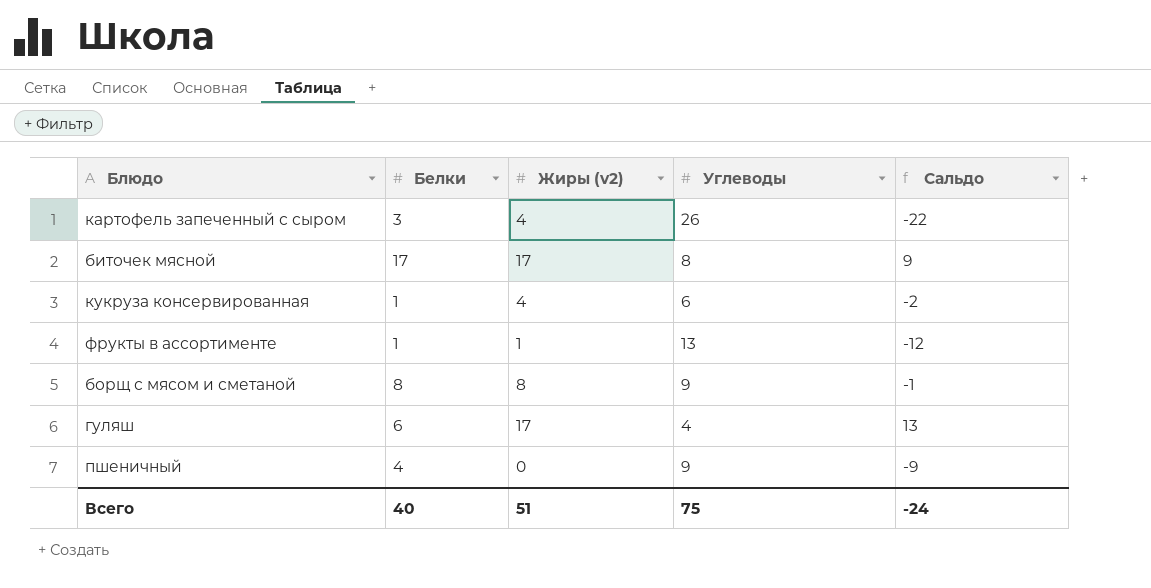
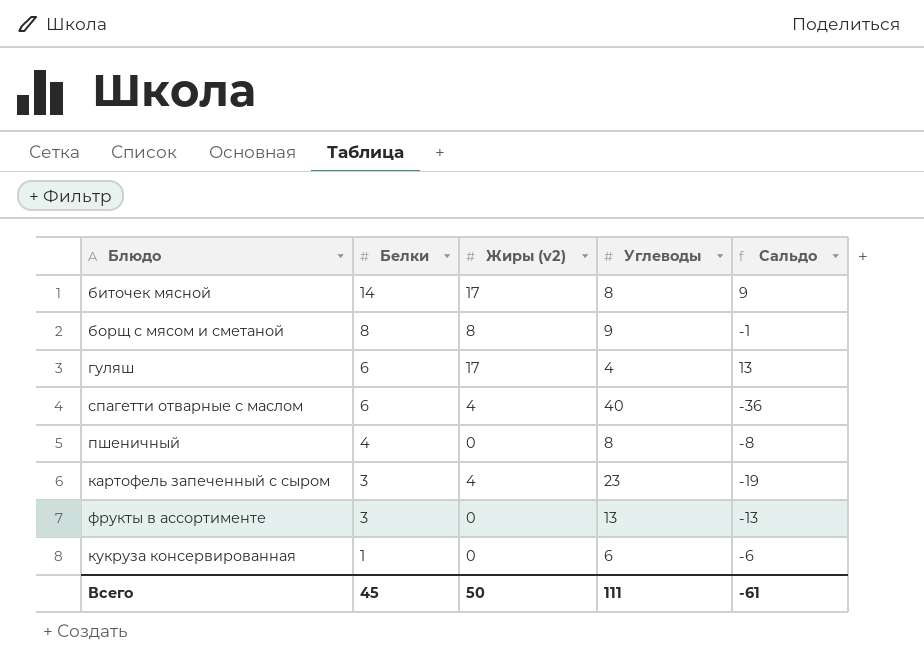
row order: none -> Белки descending
биточек мясной | Белки: 17 -> 14
row спагетти отварные с маслом: none -> 6 | 4 | 40 | -36
пшеничный | Углеводы: 9 -> 8
пшеничный | Сальдо: -9 -> -8
картофель запеченный с сыром | Углеводы: 26 -> 23
картофель запеченный с сыром | Сальдо: -22 -> -19
фрукты в ассортименте | Белки: 1 -> 3
фрукты в ассортименте | Жиры (v2): 1 -> 0
фрукты в ассортименте | Сальдо: -12 -> -13
кукруза консервированная | Жиры (v2): 4 -> 0
кукруза консервированная | Сальдо: -2 -> -6
Всего | Белки: 40 -> 45
Всего | Жиры (v2): 51 -> 50
Всего | Углеводы: 75 -> 111
Всего | Сальдо: -24 -> -61

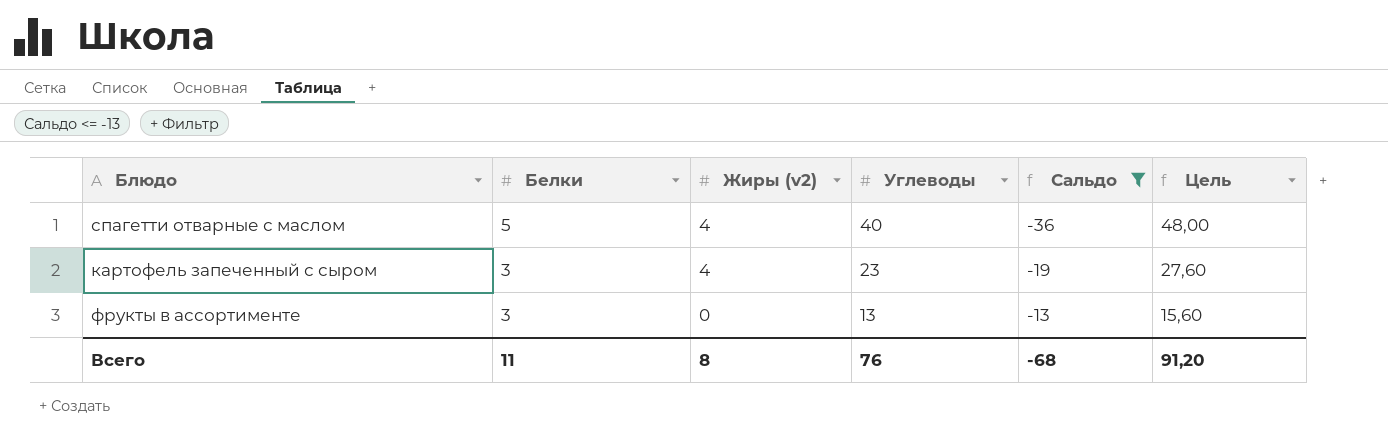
filter: none -> Сальдо <= -13
column Цель | formula: none -> [Углеводы] * 1,2
спагетти отварные с маслом | Белки: 6 -> 5
Всего | Белки: 45 -> 11
Всего | Жиры (v2): 50 -> 8
Всего | Углеводы: 111 -> 76
Всего | Сальдо: -61 -> -68

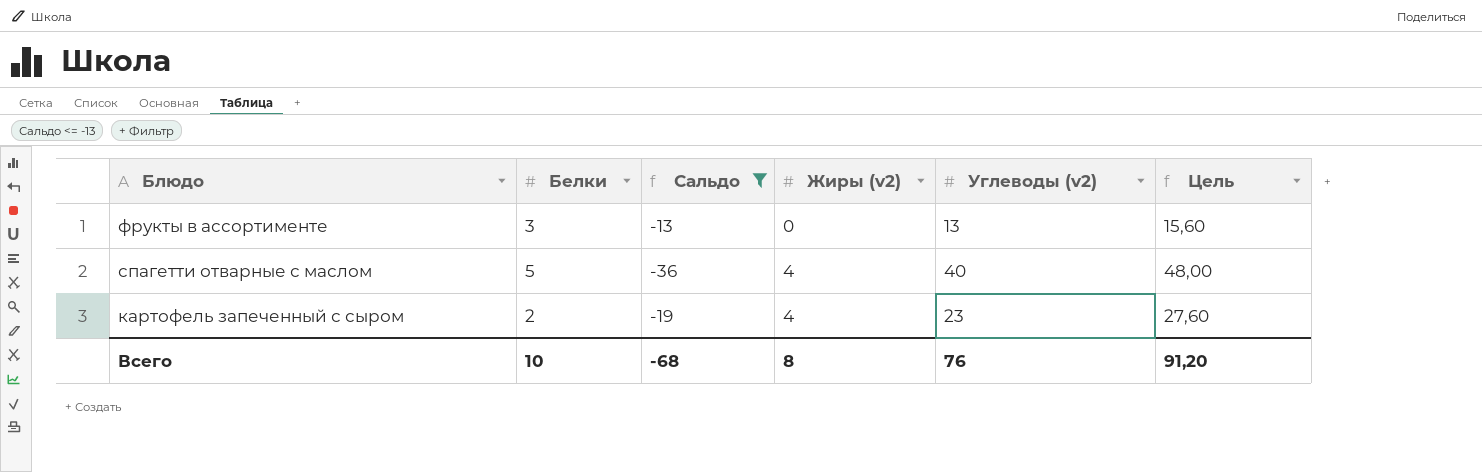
row order: Белки descending -> Блюдо descending
column Сальдо | position: 5 -> 3
column name: Углеводы -> Углеводы (v2)
картофель запеченный с сыром | Белки: 3 -> 2
Всего | Белки: 11 -> 10

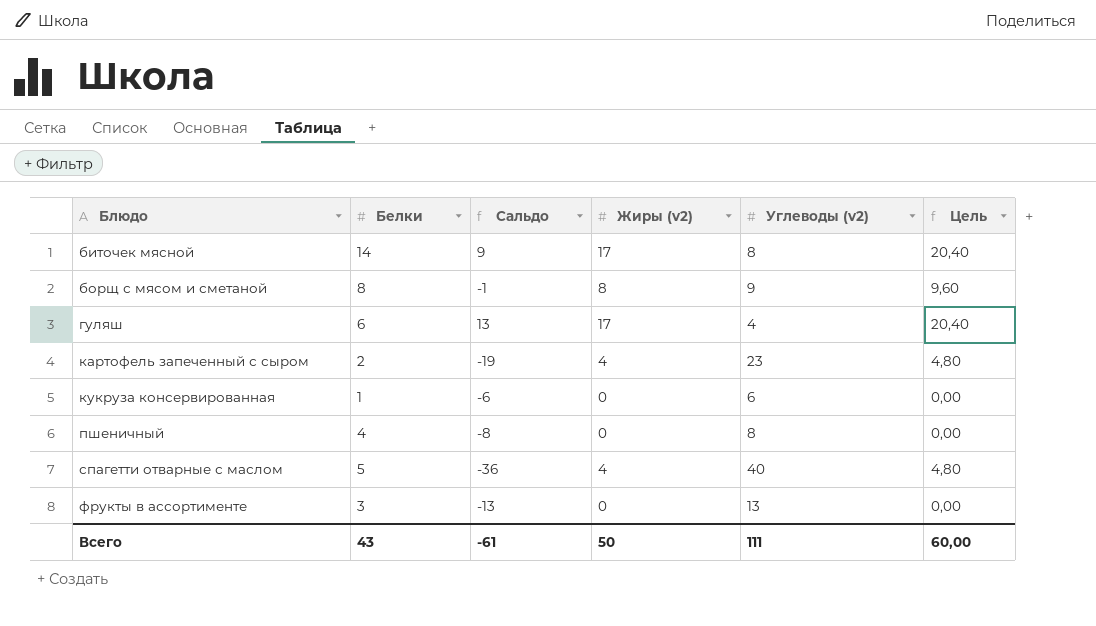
filter: Сальдо <= -13 -> none
row order: Блюдо descending -> Блюдо ascending
column Цель | formula: [Углеводы (v2)] * 1,2 -> [Жиры (v2)] * 1,2
Всего | Белки: 10 -> 43
Всего | Сальдо: -68 -> -61
Всего | Жиры (v2): 8 -> 50
Всего | Углеводы (v2): 76 -> 111
Всего | Цель: 91,20 -> 60,00

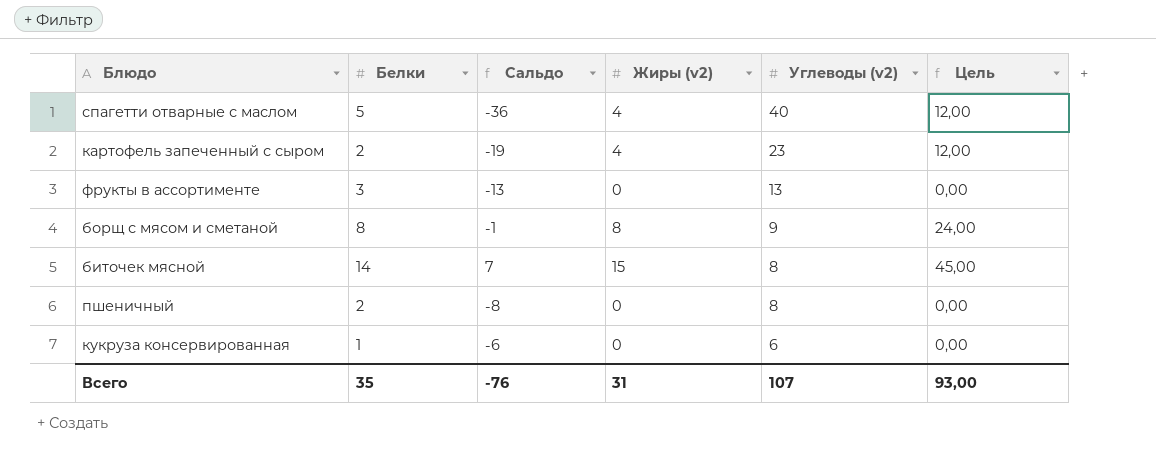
row order: Блюдо ascending -> Углеводы (v2) descending
column Цель | formula: [Жиры (v2)] * 1,2 -> [Жиры (v2)] * 3
row гуляш: 6 | 13 | 17 | 4 | 20,40 -> none
биточек мясной | Сальдо: 9 -> 7
биточек мясной | Жиры (v2): 17 -> 15
пшеничный | Белки: 4 -> 2
Всего | Белки: 43 -> 35
Всего | Сальдо: -61 -> -76
Всего | Жиры (v2): 50 -> 31
Всего | Углеводы (v2): 111 -> 107
Всего | Цель: 60,00 -> 93,00

